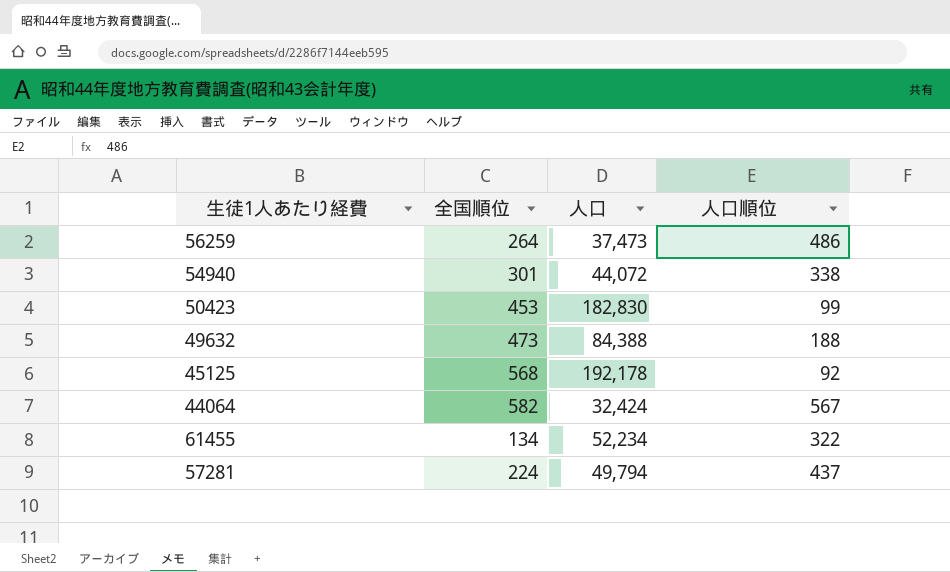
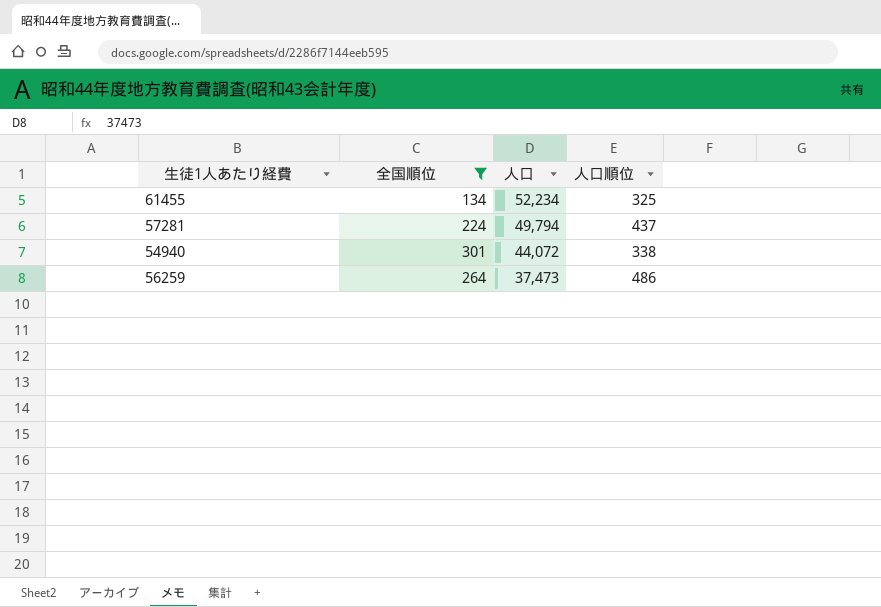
filter: none -> 全国順位 <= 301
row order: none -> 人口 descending
61455 | 人口順位: 322 -> 325

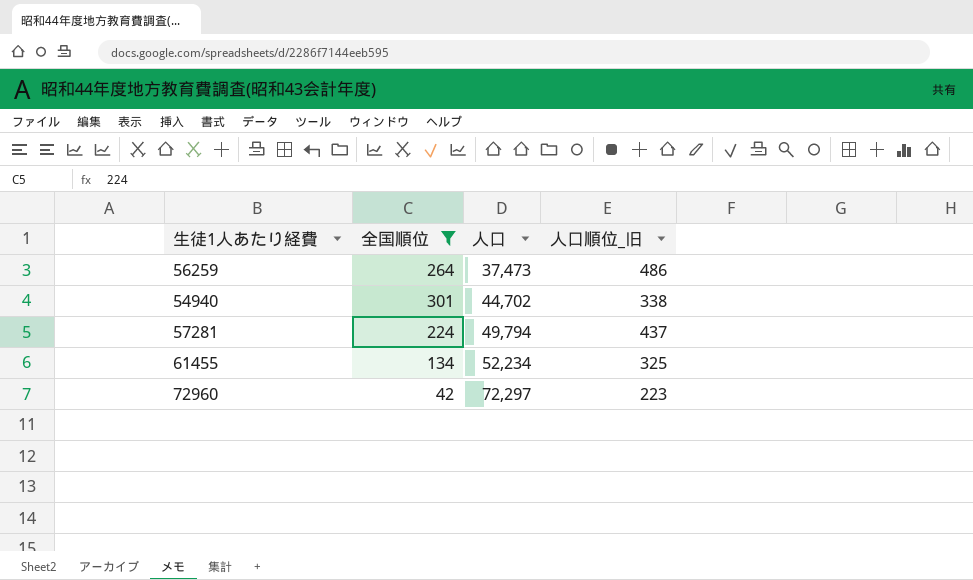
row order: 人口 descending -> 人口 ascending
column name: 人口順位 -> 人口順位_旧
54940 | 人口: 44,072 -> 44,702
row 72960: none -> 42 | 72,297 | 223

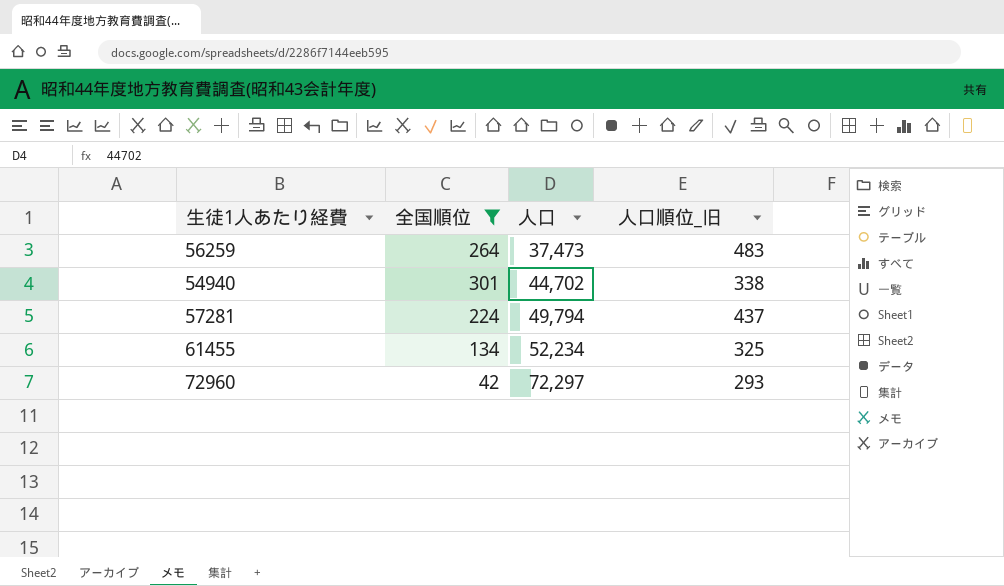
56259 | 人口順位_旧: 486 -> 483
72960 | 人口順位_旧: 223 -> 293

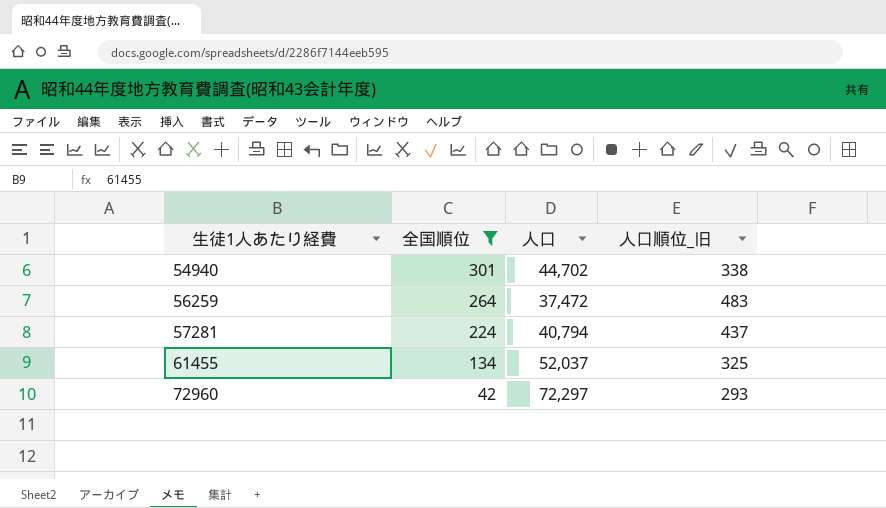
row order: 人口 ascending -> 生徒1人あたり経費 ascending
56259 | 人口: 37,473 -> 37,472
57281 | 人口: 49,794 -> 40,794
61455 | 人口: 52,234 -> 52,037

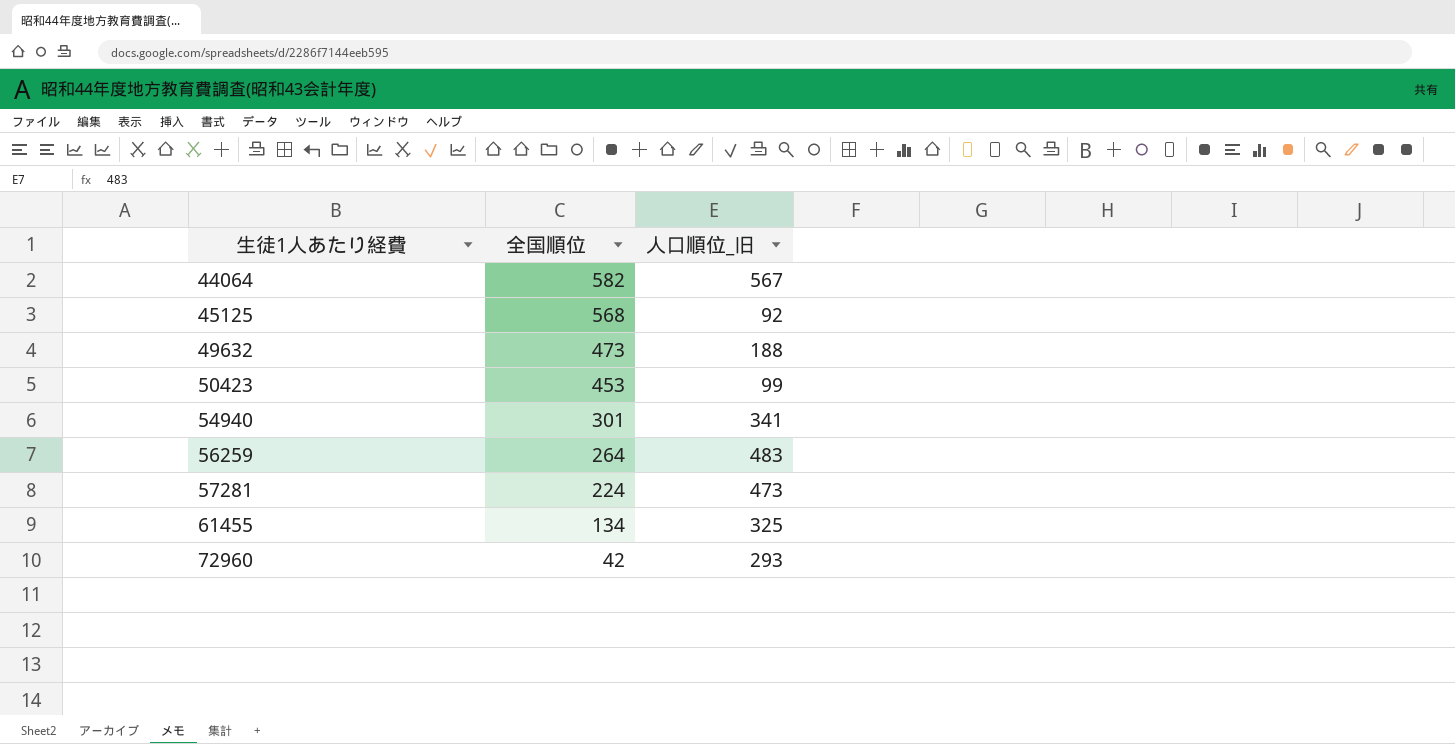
filter: 全国順位 <= 301 -> none
column 人口 | position: 3 -> none
54940 | 人口順位_旧: 338 -> 341
57281 | 人口順位_旧: 437 -> 473

